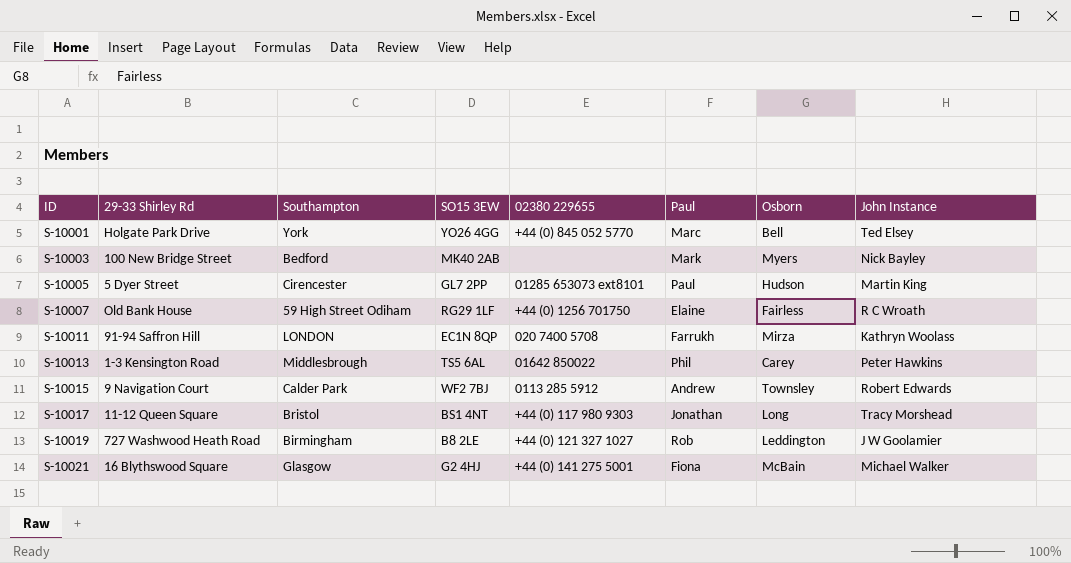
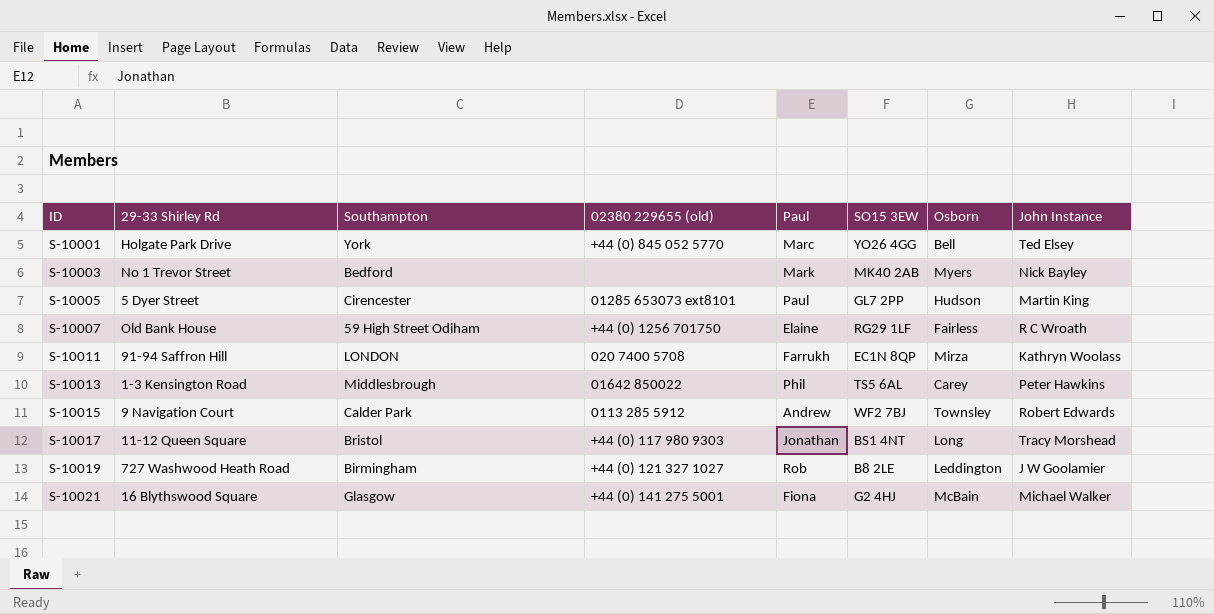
column name: 02380 229655 -> 02380 229655 (old)
column SO15 3EW | position: 4 -> 6
S-10003 | 29-33 Shirley Rd: 100 New Bridge Street -> No 1 Trevor Street

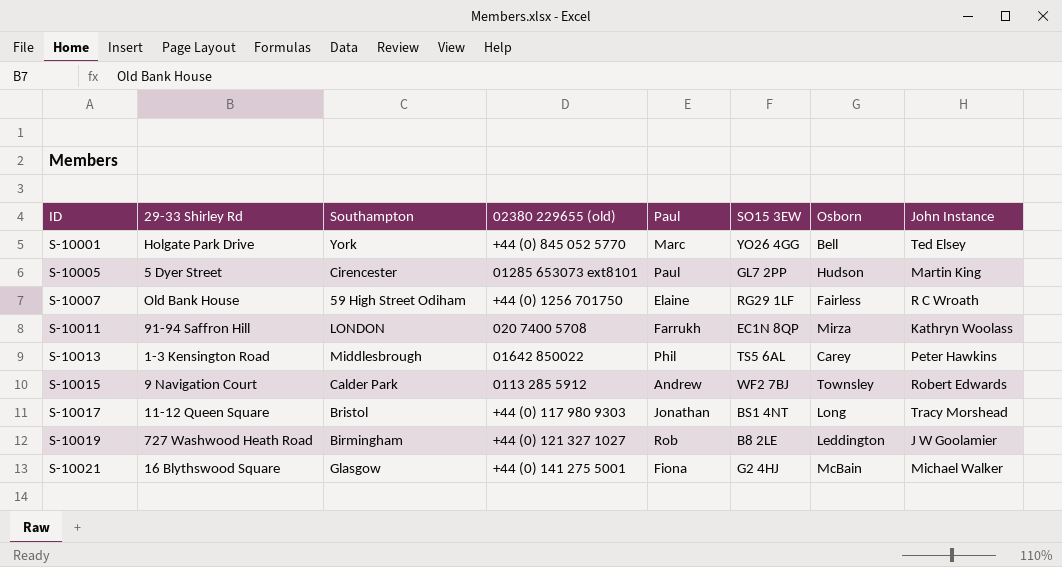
row S-10003: No 1 Trevor Street | Bedford | none | Mark | MK40 2AB | Myers | Nick Bayley -> none

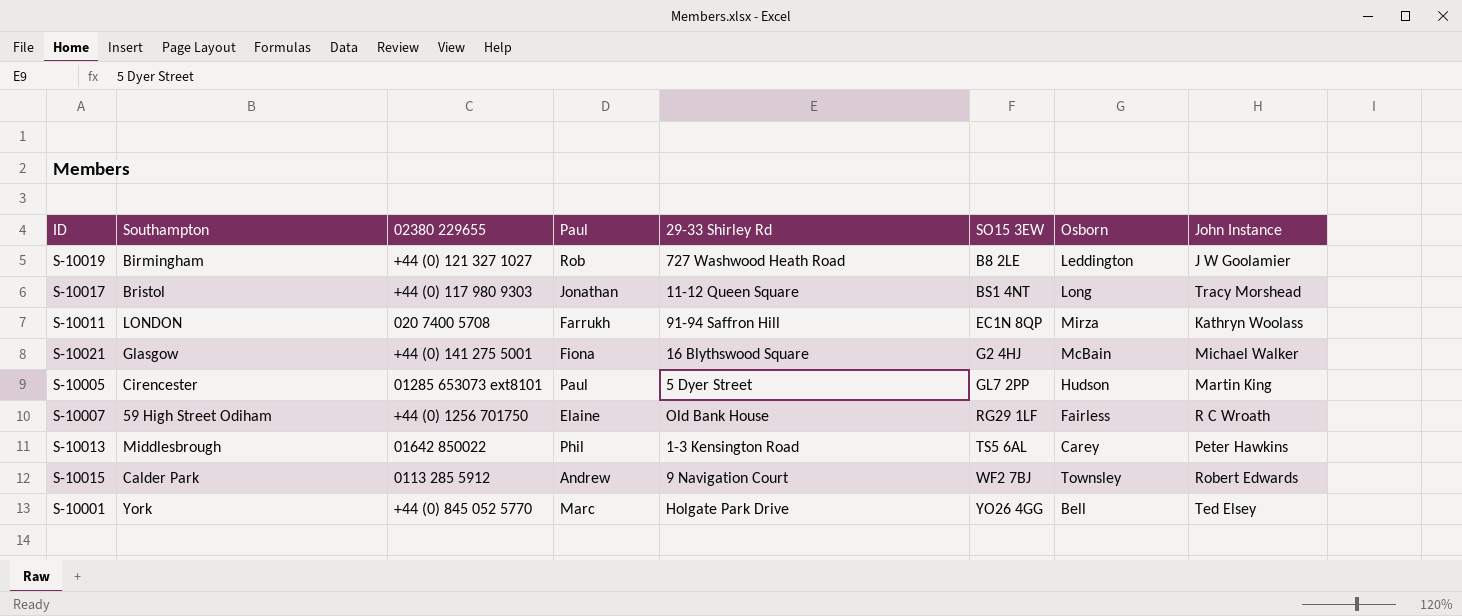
row order: ID ascending -> SO15 3EW ascending
column name: 02380 229655 (old) -> 02380 229655
column 29-33 Shirley Rd | position: 2 -> 5

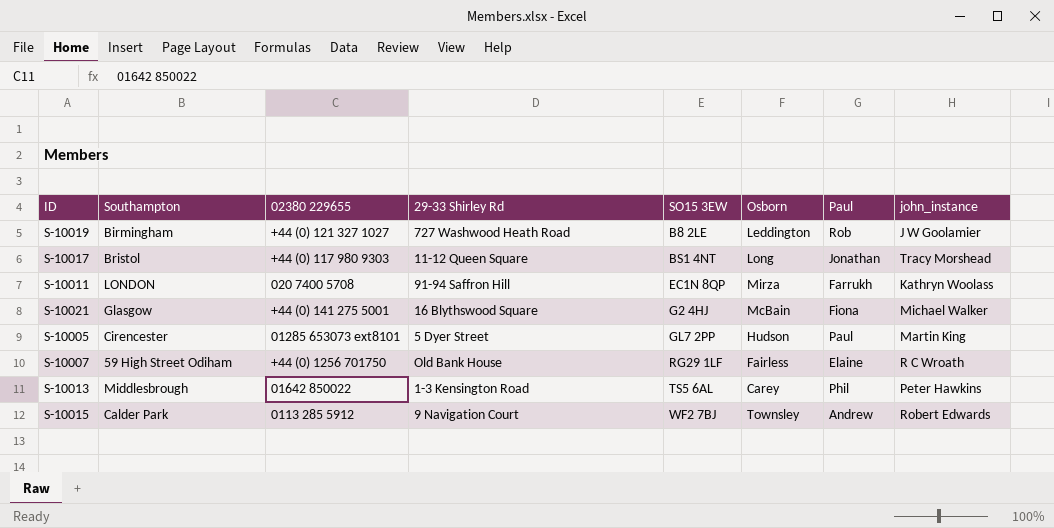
column Paul | position: 4 -> 7
column name: John Instance -> john_instance
row S-10001: York | +44 (0) 845 052 5770 | Marc | Holgate Park Drive | YO26 4GG | Bell | Ted Elsey -> none

